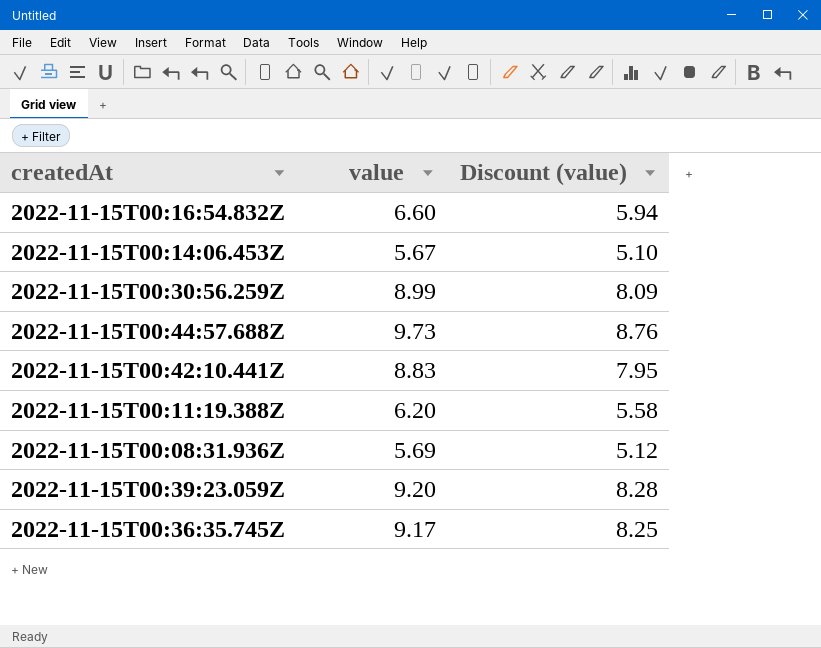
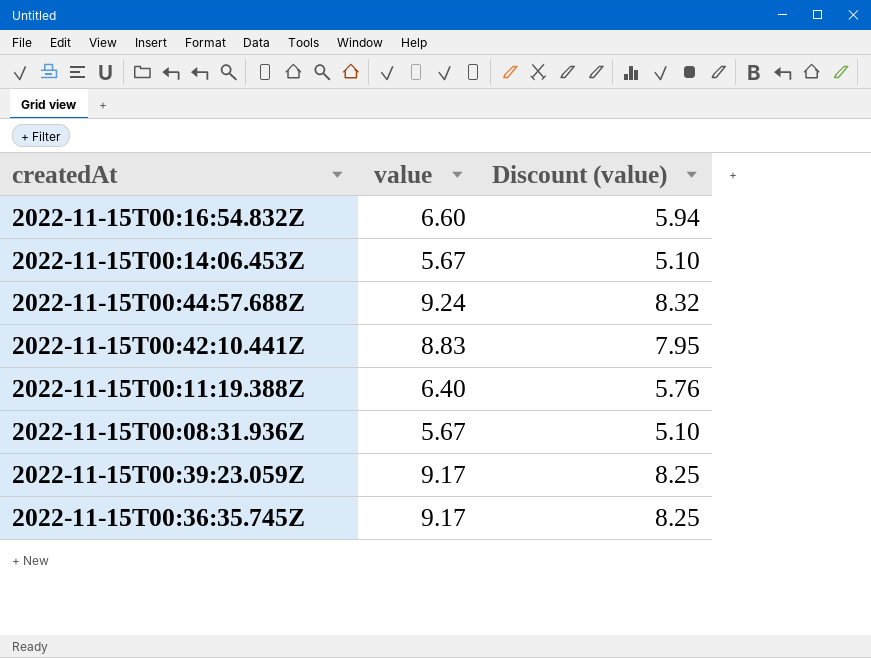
row 2022-11-15T00:30:56.259Z: 8.99 | 8.09 -> none
2022-11-15T00:44:57.688Z | value: 9.73 -> 9.24
2022-11-15T00:44:57.688Z | Discount (value): 8.76 -> 8.32
2022-11-15T00:11:19.388Z | value: 6.20 -> 6.40
2022-11-15T00:11:19.388Z | Discount (value): 5.58 -> 5.76
2022-11-15T00:08:31.936Z | value: 5.69 -> 5.67
2022-11-15T00:08:31.936Z | Discount (value): 5.12 -> 5.10
2022-11-15T00:39:23.059Z | value: 9.20 -> 9.17
2022-11-15T00:39:23.059Z | Discount (value): 8.28 -> 8.25

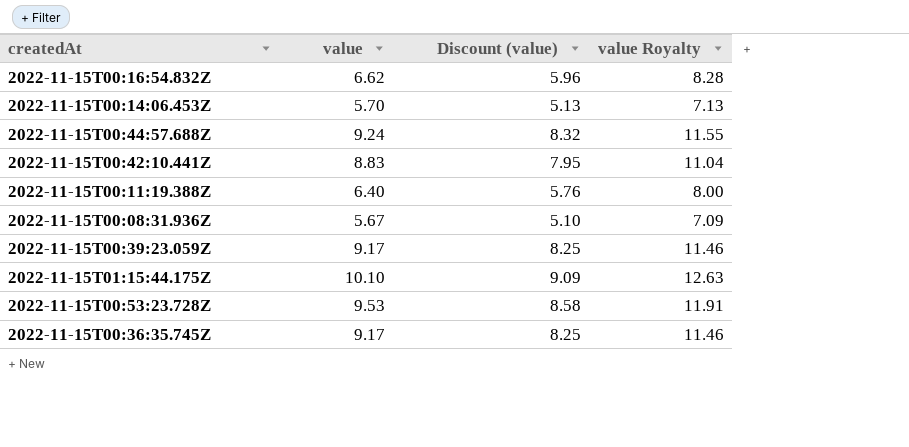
column value Royalty | formula: none -> [value] * 1.25
2022-11-15T00:16:54.832Z | value: 6.60 -> 6.62
2022-11-15T00:16:54.832Z | Discount (value): 5.94 -> 5.96
2022-11-15T00:14:06.453Z | value: 5.67 -> 5.70
2022-11-15T00:14:06.453Z | Discount (value): 5.10 -> 5.13
row 2022-11-15T01:15:44.175Z: none -> 10.10 | 9.09 | 12.63
row 2022-11-15T00:53:23.728Z: none -> 9.53 | 8.58 | 11.91

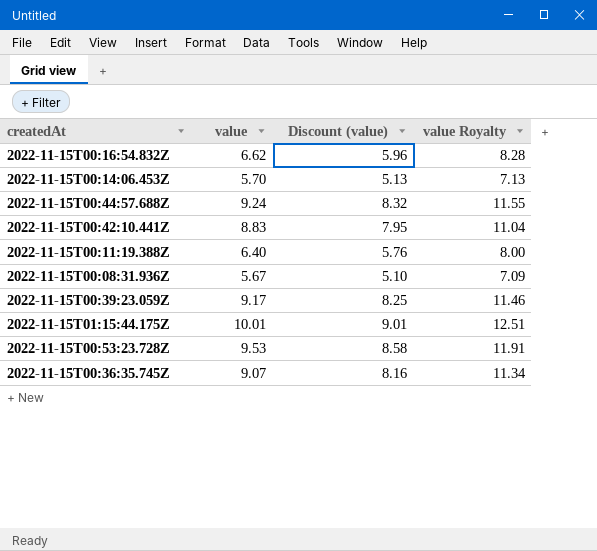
2022-11-15T01:15:44.175Z | value: 10.10 -> 10.01
2022-11-15T01:15:44.175Z | Discount (value): 9.09 -> 9.01
2022-11-15T01:15:44.175Z | value Royalty: 12.63 -> 12.51
2022-11-15T00:36:35.745Z | value: 9.17 -> 9.07
2022-11-15T00:36:35.745Z | Discount (value): 8.25 -> 8.16
2022-11-15T00:36:35.745Z | value Royalty: 11.46 -> 11.34

